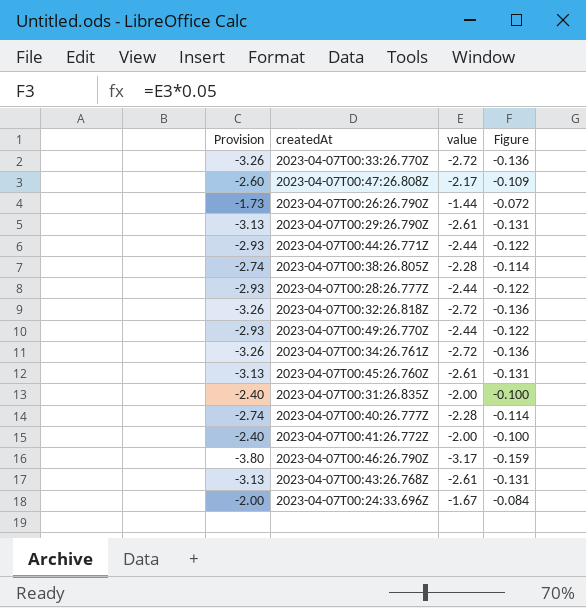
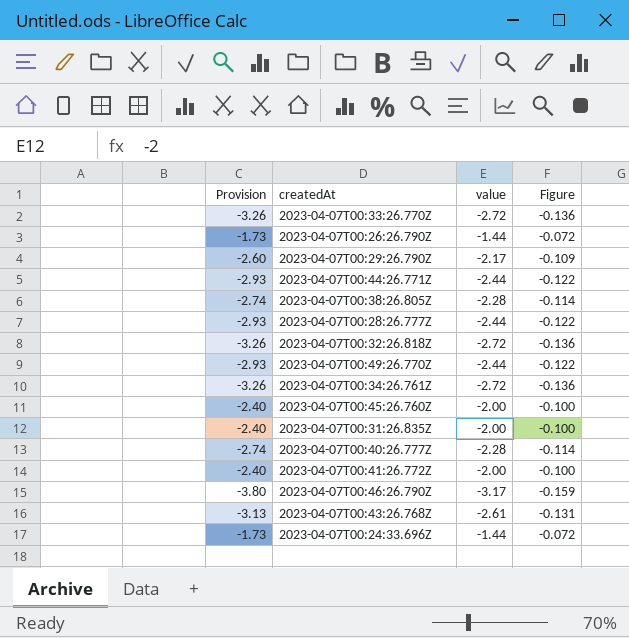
row 2023-04-07T00:47:26.808Z: -2.60 | -2.17 | -0.109 -> none
2023-04-07T00:29:26.790Z | Provision: -3.13 -> -2.60
2023-04-07T00:29:26.790Z | value: -2.61 -> -2.17
2023-04-07T00:29:26.790Z | Figure: -0.131 -> -0.109
2023-04-07T00:45:26.760Z | Provision: -3.13 -> -2.40
2023-04-07T00:45:26.760Z | value: -2.61 -> -2.00
2023-04-07T00:45:26.760Z | Figure: -0.131 -> -0.100
2023-04-07T00:24:33.696Z | Provision: -2.00 -> -1.73
2023-04-07T00:24:33.696Z | value: -1.67 -> -1.44
2023-04-07T00:24:33.696Z | Figure: -0.084 -> -0.072

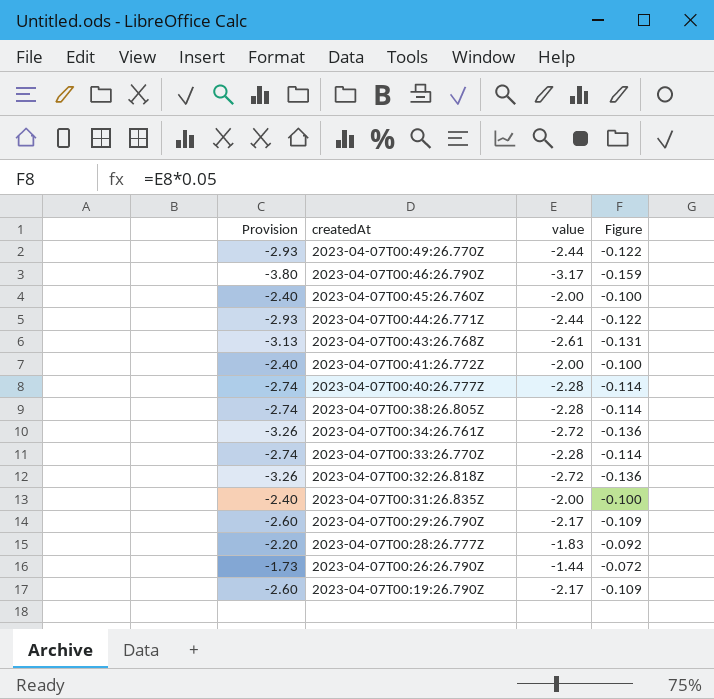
row order: none -> createdAt descending
row 2023-04-07T00:24:33.696Z: -1.73 | -1.44 | -0.072 -> none
2023-04-07T00:33:26.770Z | Provision: -3.26 -> -2.74
2023-04-07T00:33:26.770Z | value: -2.72 -> -2.28
2023-04-07T00:33:26.770Z | Figure: -0.136 -> -0.114
2023-04-07T00:28:26.777Z | Provision: -2.93 -> -2.20
2023-04-07T00:28:26.777Z | value: -2.44 -> -1.83
2023-04-07T00:28:26.777Z | Figure: -0.122 -> -0.092
row 2023-04-07T00:19:26.790Z: none -> -2.60 | -2.17 | -0.109

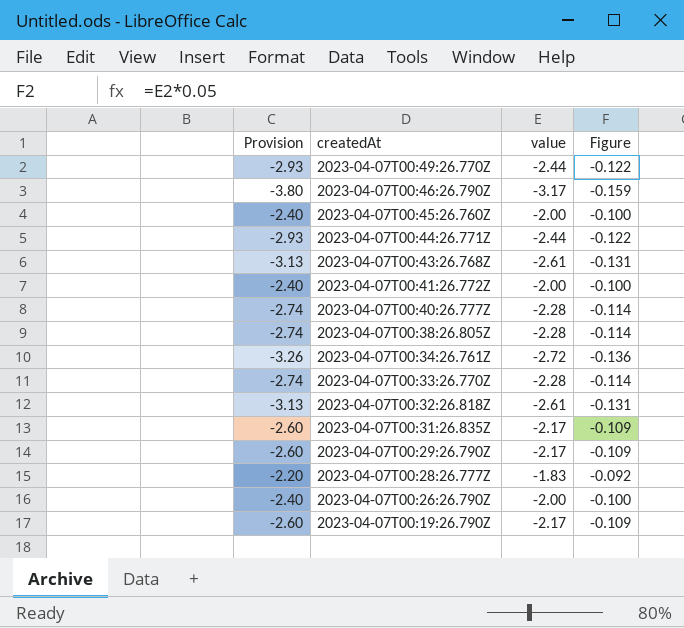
2023-04-07T00:32:26.818Z | Provision: -3.26 -> -3.13
2023-04-07T00:32:26.818Z | value: -2.72 -> -2.61
2023-04-07T00:32:26.818Z | Figure: -0.136 -> -0.131
2023-04-07T00:31:26.835Z | Provision: -2.40 -> -2.60
2023-04-07T00:31:26.835Z | value: -2.00 -> -2.17
2023-04-07T00:31:26.835Z | Figure: -0.100 -> -0.109
2023-04-07T00:26:26.790Z | Provision: -1.73 -> -2.40
2023-04-07T00:26:26.790Z | value: -1.44 -> -2.00
2023-04-07T00:26:26.790Z | Figure: -0.072 -> -0.100

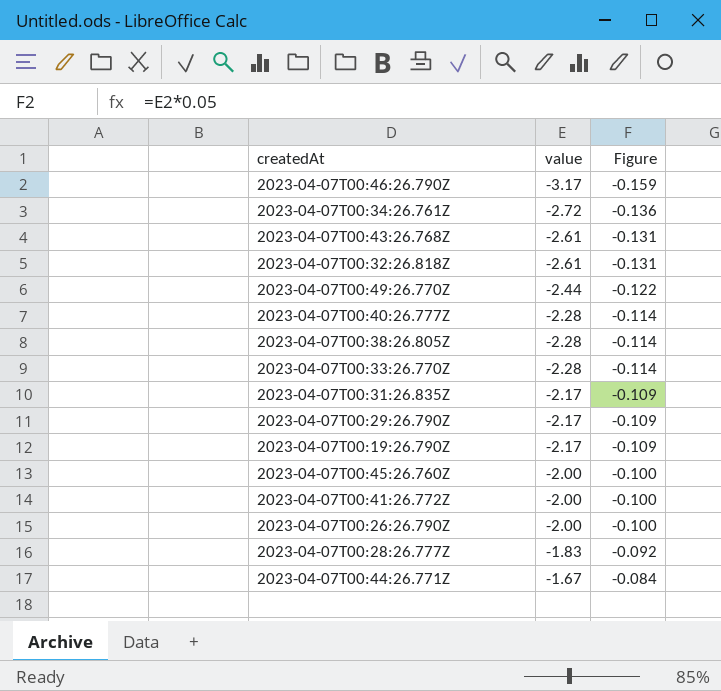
row order: createdAt descending -> value ascending
column Provision | formula: [value] * 1.2 -> none
2023-04-07T00:44:26.771Z | value: -2.44 -> -1.67
2023-04-07T00:44:26.771Z | Figure: -0.122 -> -0.084

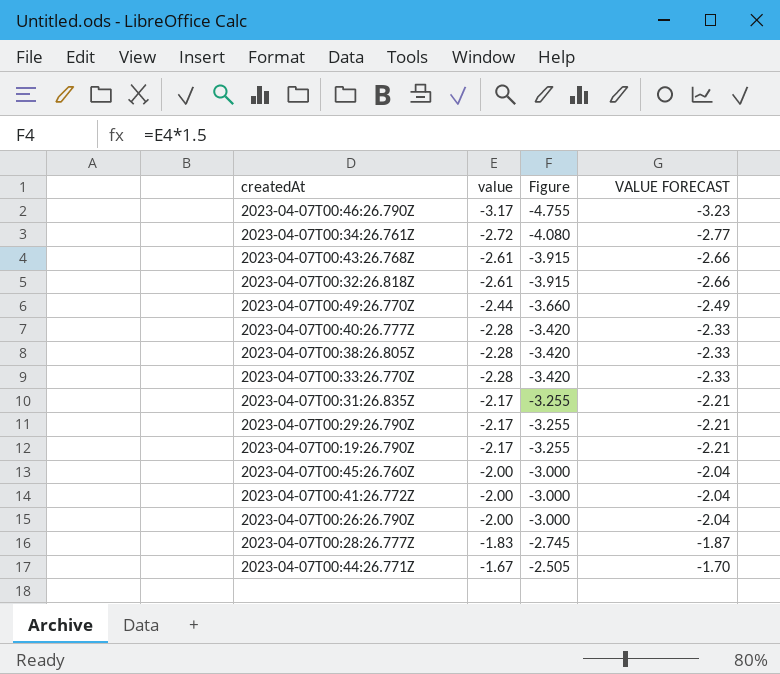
column Figure | formula: [value] * 0.05 -> [value] * 1.5
column VALUE FORECAST | formula: none -> [value] * 1.02

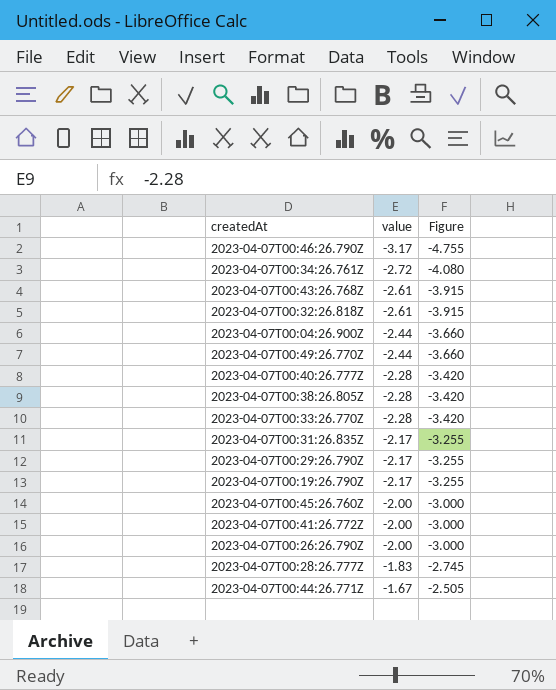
column VALUE FORECAST | formula: [value] * 1.02 -> none
row 2023-04-07T00:04:26.900Z: none -> -2.44 | -3.660

